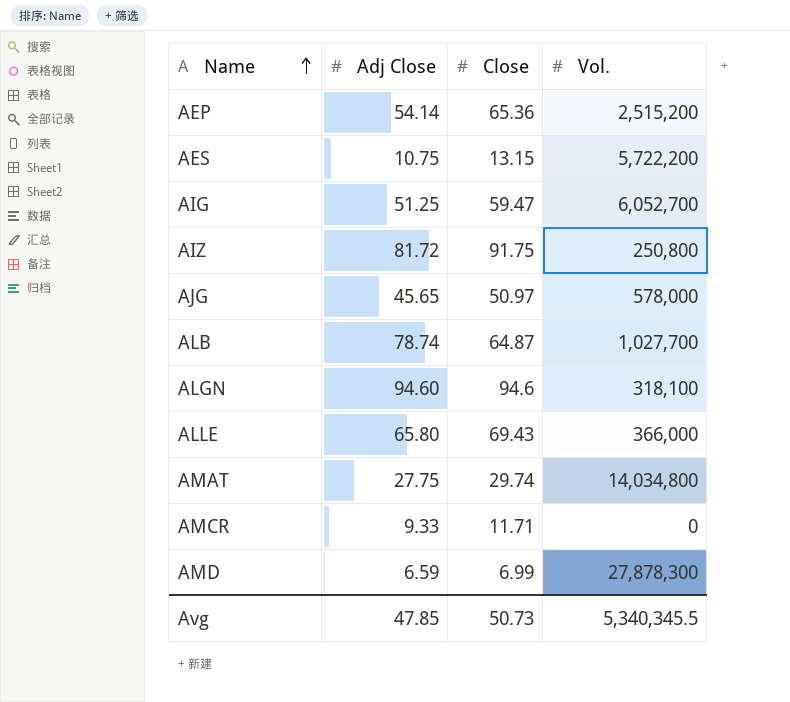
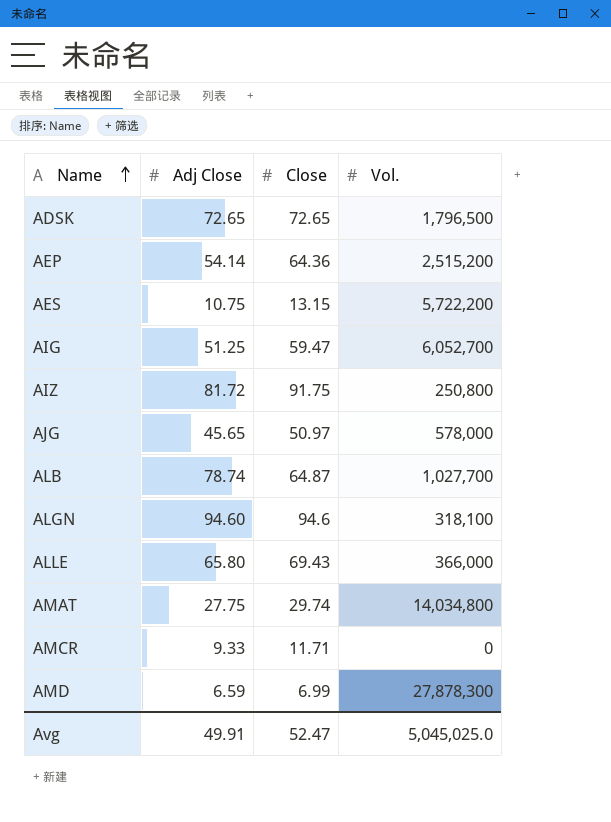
row ADSK: none -> 72.65 | 72.65 | 1,796,500
AEP | Close: 65.36 -> 64.36
Avg | Adj Close: 47.85 -> 49.91
Avg | Close: 50.73 -> 52.47
Avg | Vol.: 5,340,345.5 -> 5,045,025.0

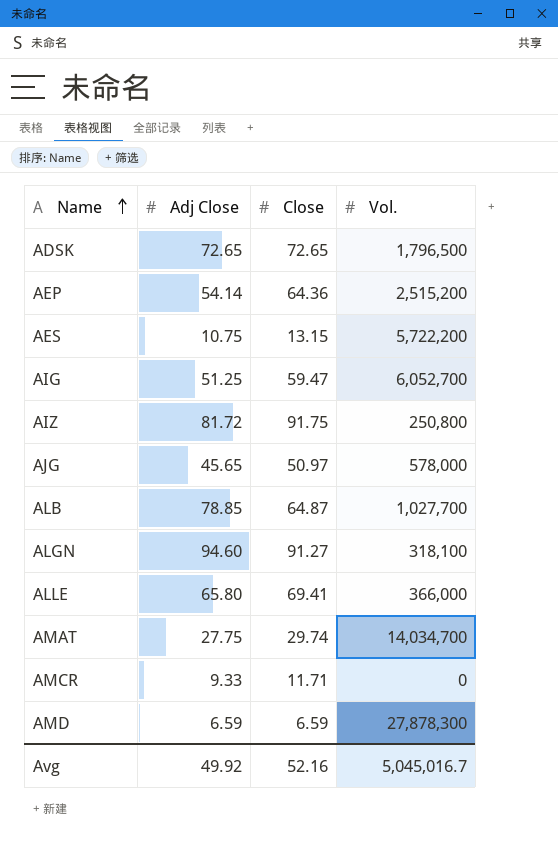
ALB | Adj Close: 78.74 -> 78.85
ALGN | Close: 94.6 -> 91.27
ALLE | Close: 69.43 -> 69.41
AMAT | Vol.: 14,034,800 -> 14,034,700
AMD | Close: 6.99 -> 6.59
Avg | Adj Close: 49.91 -> 49.92
Avg | Close: 52.47 -> 52.16
Avg | Vol.: 5,045,025.0 -> 5,045,016.7

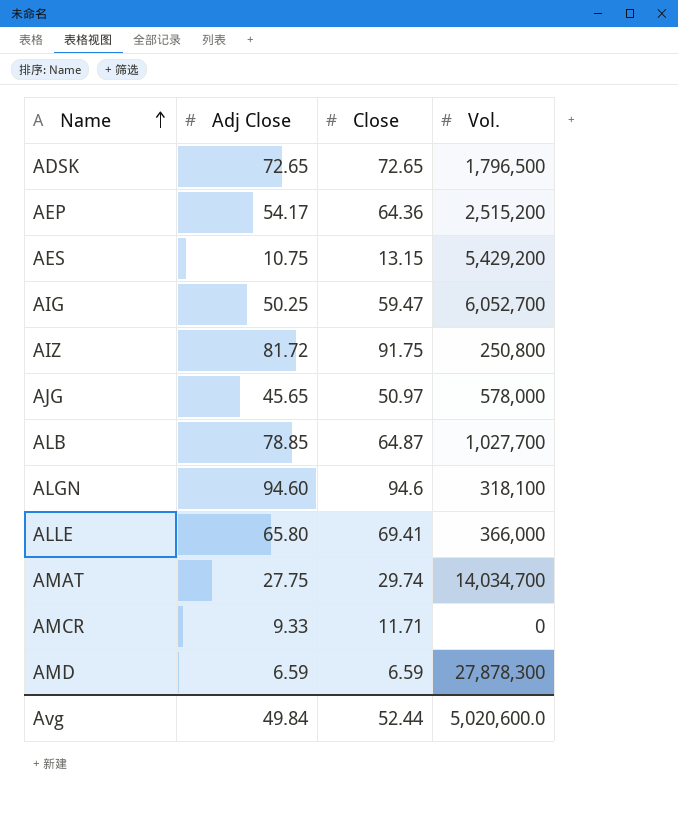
AEP | Adj Close: 54.14 -> 54.17
AES | Vol.: 5,722,200 -> 5,429,200
AIG | Adj Close: 51.25 -> 50.25
ALGN | Close: 91.27 -> 94.6
Avg | Adj Close: 49.92 -> 49.84
Avg | Close: 52.16 -> 52.44
Avg | Vol.: 5,045,016.7 -> 5,020,600.0

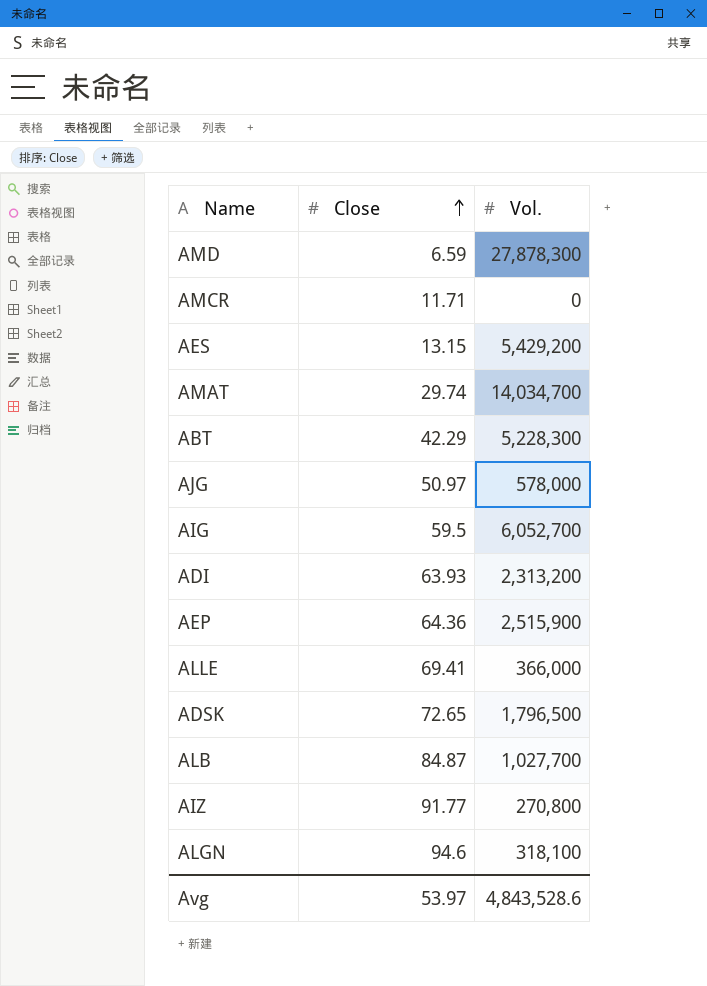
row order: Name ascending -> Close ascending
column Adj Close | position: 2 -> none
row ABT: none -> 42.29 | 5,228,300
AIG | Close: 59.47 -> 59.5
row ADI: none -> 63.93 | 2,313,200
AEP | Vol.: 2,515,200 -> 2,515,900
ALB | Close: 64.87 -> 84.87
AIZ | Close: 91.75 -> 91.77
AIZ | Vol.: 250,800 -> 270,800
Avg | Close: 52.44 -> 53.97
Avg | Vol.: 5,020,600.0 -> 4,843,528.6

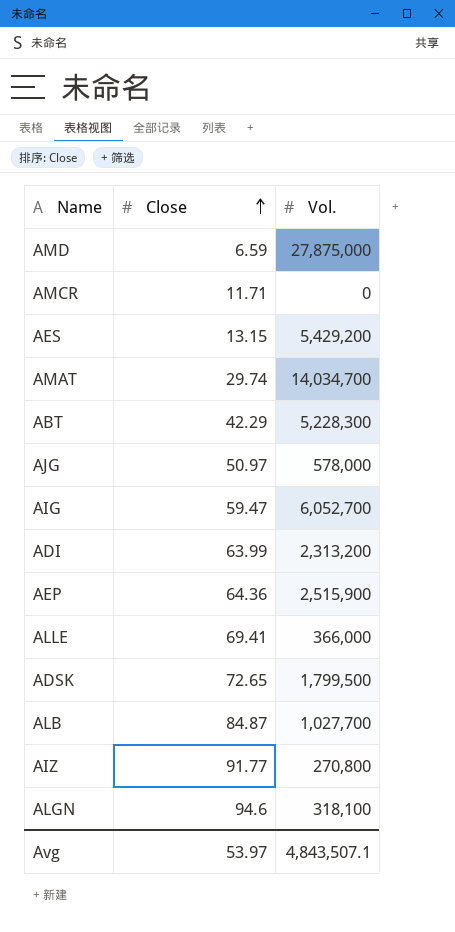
AMD | Vol.: 27,878,300 -> 27,875,000
AIG | Close: 59.5 -> 59.47
ADI | Close: 63.93 -> 63.99
ADSK | Vol.: 1,796,500 -> 1,799,500
Avg | Vol.: 4,843,528.6 -> 4,843,507.1

